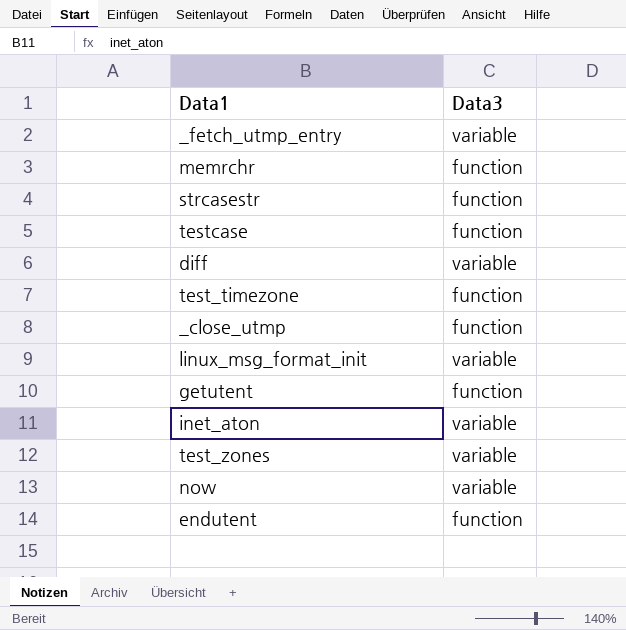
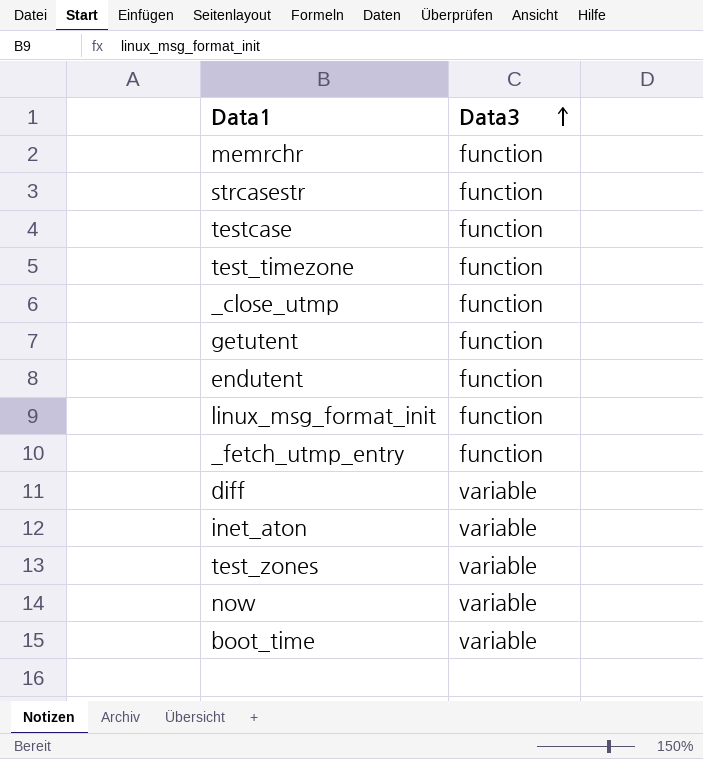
row order: none -> Data3 ascending
linux_msg_format_init | Data3: variable -> function
_fetch_utmp_entry | Data3: variable -> function
row boot_time: none -> variable

